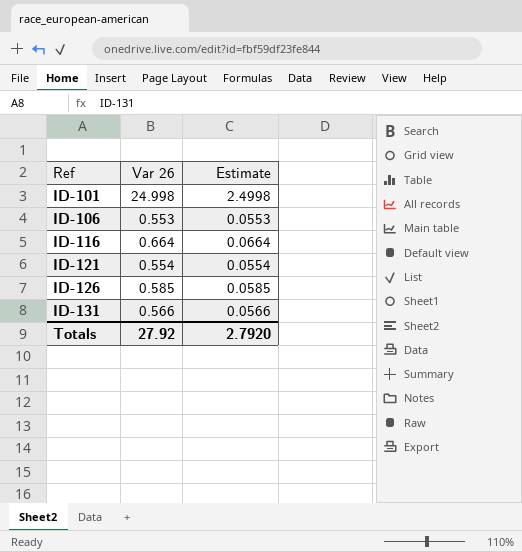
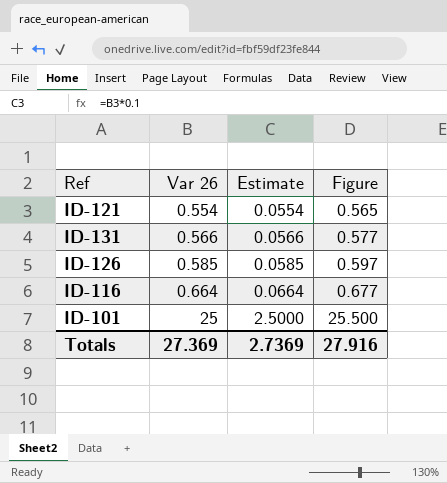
row order: Ref ascending -> Var 26 ascending
column Figure | formula: none -> [Var 26] * 1.02
row ID-106: 0.553 | 0.0553 -> none
ID-101 | Var 26: 24.998 -> 25
ID-101 | Estimate: 2.4998 -> 2.5000
Totals | Var 26: 27.92 -> 27.369
Totals | Estimate: 2.7920 -> 2.7369

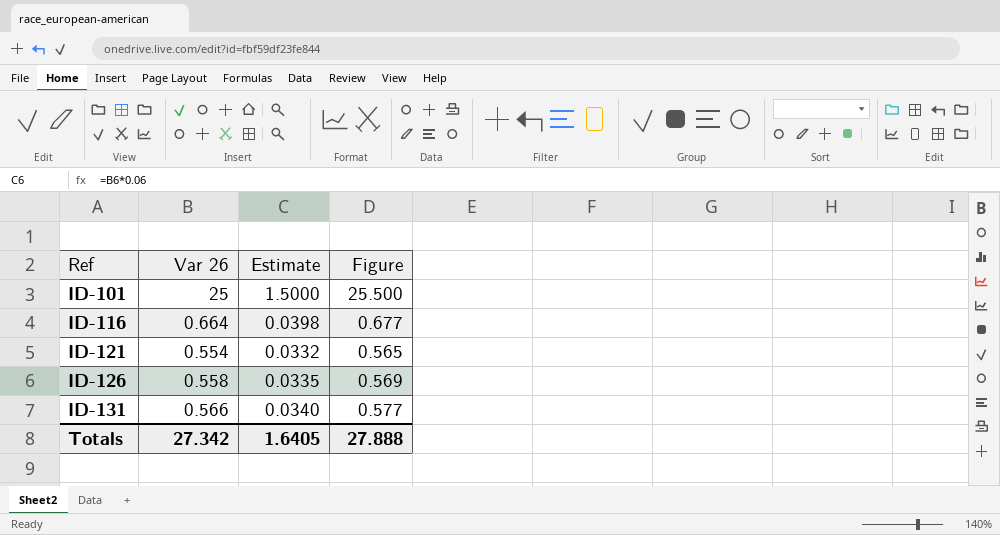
row order: Var 26 ascending -> Ref ascending
column Estimate | formula: [Var 26] * 0.1 -> [Var 26] * 0.06
ID-126 | Var 26: 0.585 -> 0.558
ID-126 | Figure: 0.597 -> 0.569
Totals | Var 26: 27.369 -> 27.342
Totals | Estimate: 2.7369 -> 1.6405
Totals | Figure: 27.916 -> 27.888

